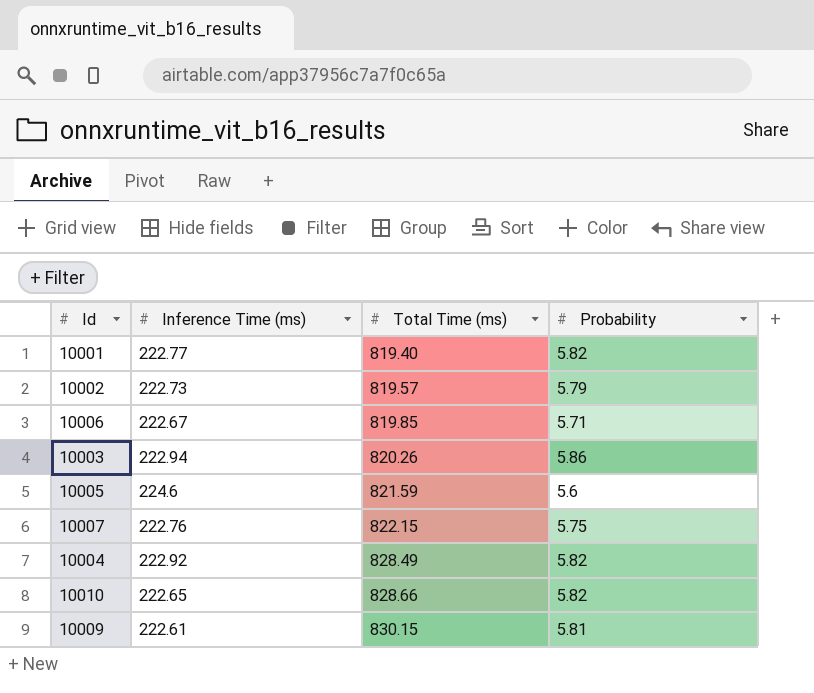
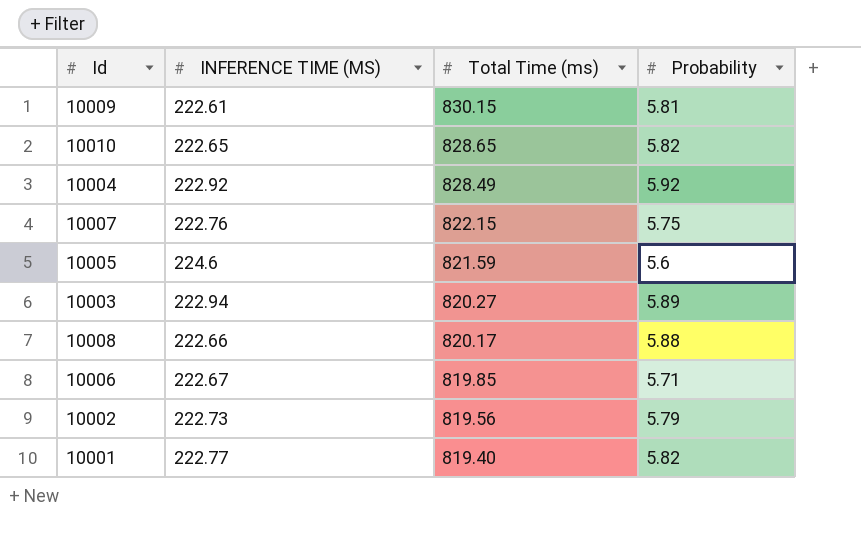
row order: Total Time (ms) ascending -> Total Time (ms) descending
column name: Inference Time (ms) -> INFERENCE TIME (MS)
10010 | Total Time (ms): 828.66 -> 828.65
10004 | Probability: 5.82 -> 5.92
10003 | Total Time (ms): 820.26 -> 820.27
10003 | Probability: 5.86 -> 5.89
row 10008: none -> 222.66 | 820.17 | 5.88
10002 | Total Time (ms): 819.57 -> 819.56

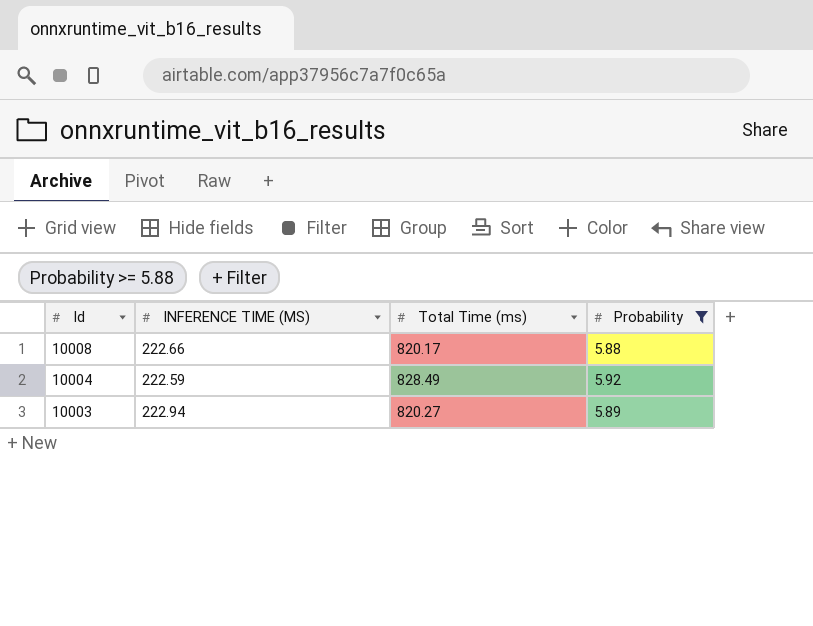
filter: none -> Probability >= 5.88
row order: Total Time (ms) descending -> Id descending
10004 | INFERENCE TIME (MS): 222.92 -> 222.59

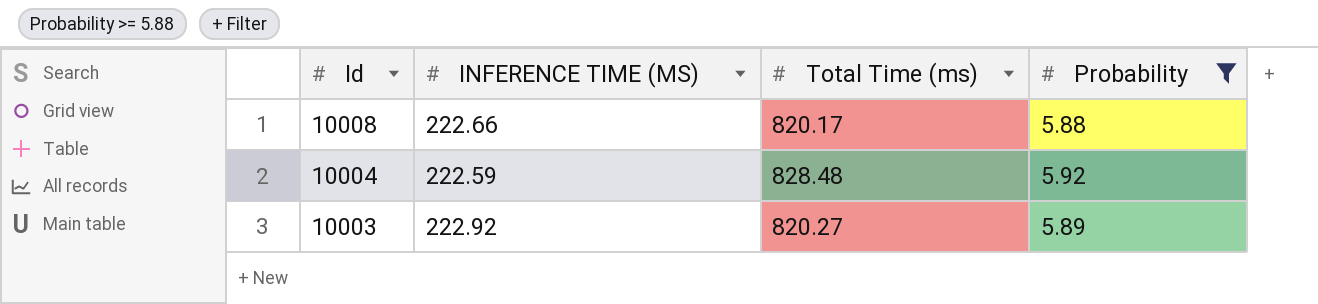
10004 | Total Time (ms): 828.49 -> 828.48
10003 | INFERENCE TIME (MS): 222.94 -> 222.92

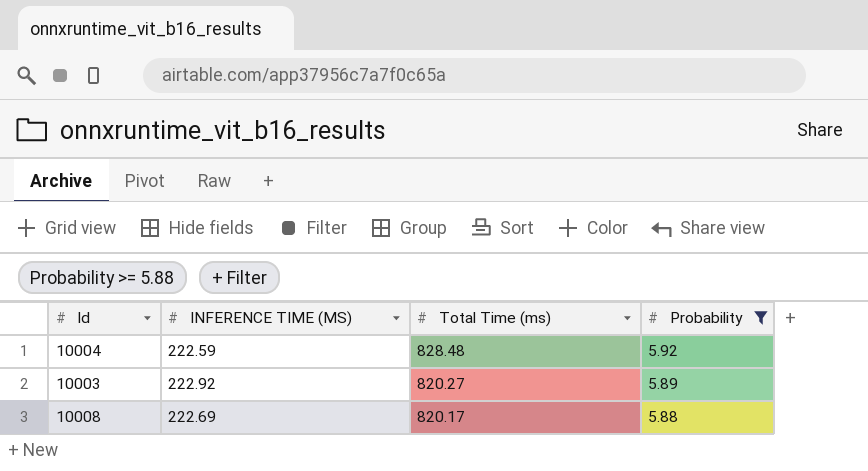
row order: Id descending -> Total Time (ms) descending
10008 | INFERENCE TIME (MS): 222.66 -> 222.69

